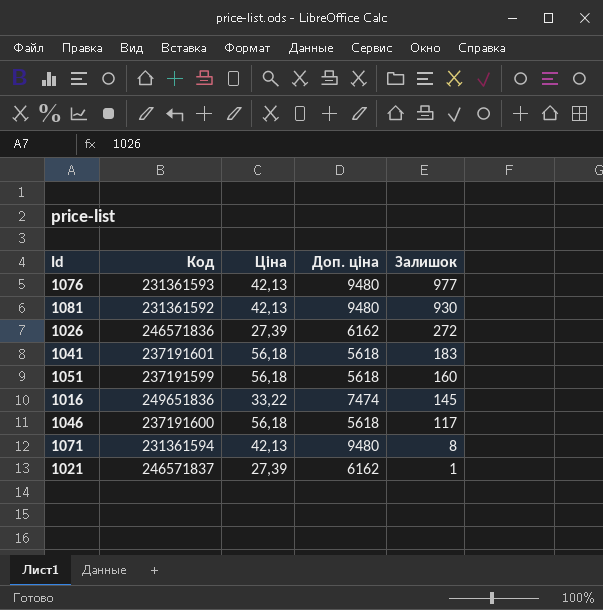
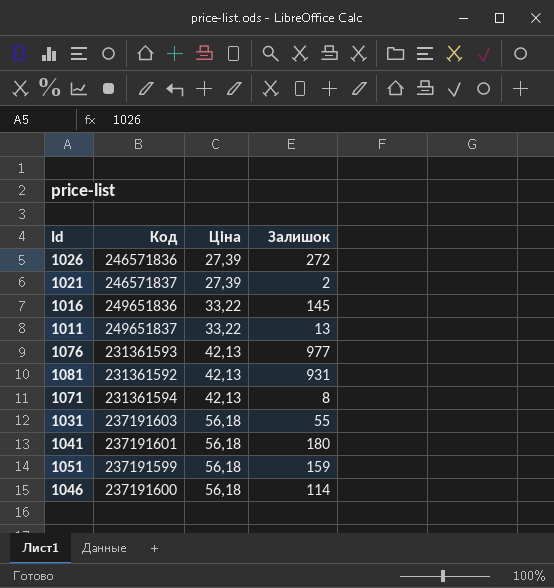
row order: Залишок descending -> Ціна ascending
column Доп. ціна | position: 4 -> none
1021 | Залишок: 1 -> 2
row 1011: none -> 249651837 | 33,22 | 13
1081 | Залишок: 930 -> 931
row 1031: none -> 237191603 | 56,18 | 55
1041 | Залишок: 183 -> 180
1051 | Залишок: 160 -> 159
1046 | Залишок: 117 -> 114

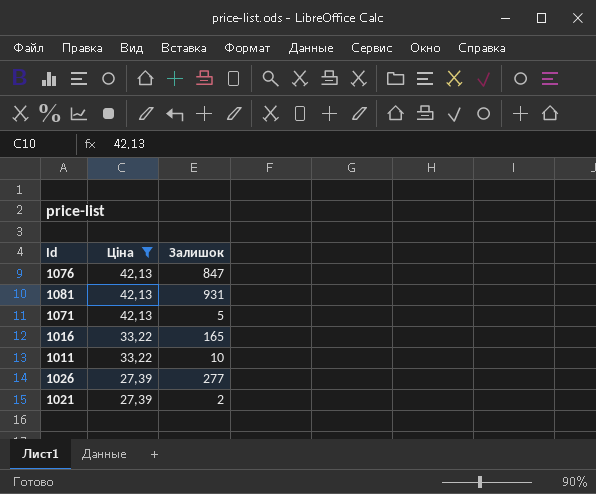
filter: none -> Ціна != 56,18
row order: Ціна ascending -> Ціна descending
column Код | position: 2 -> none
1076 | Залишок: 977 -> 847
1071 | Залишок: 8 -> 5
1016 | Залишок: 145 -> 165
1011 | Залишок: 13 -> 10
1026 | Залишок: 272 -> 277

